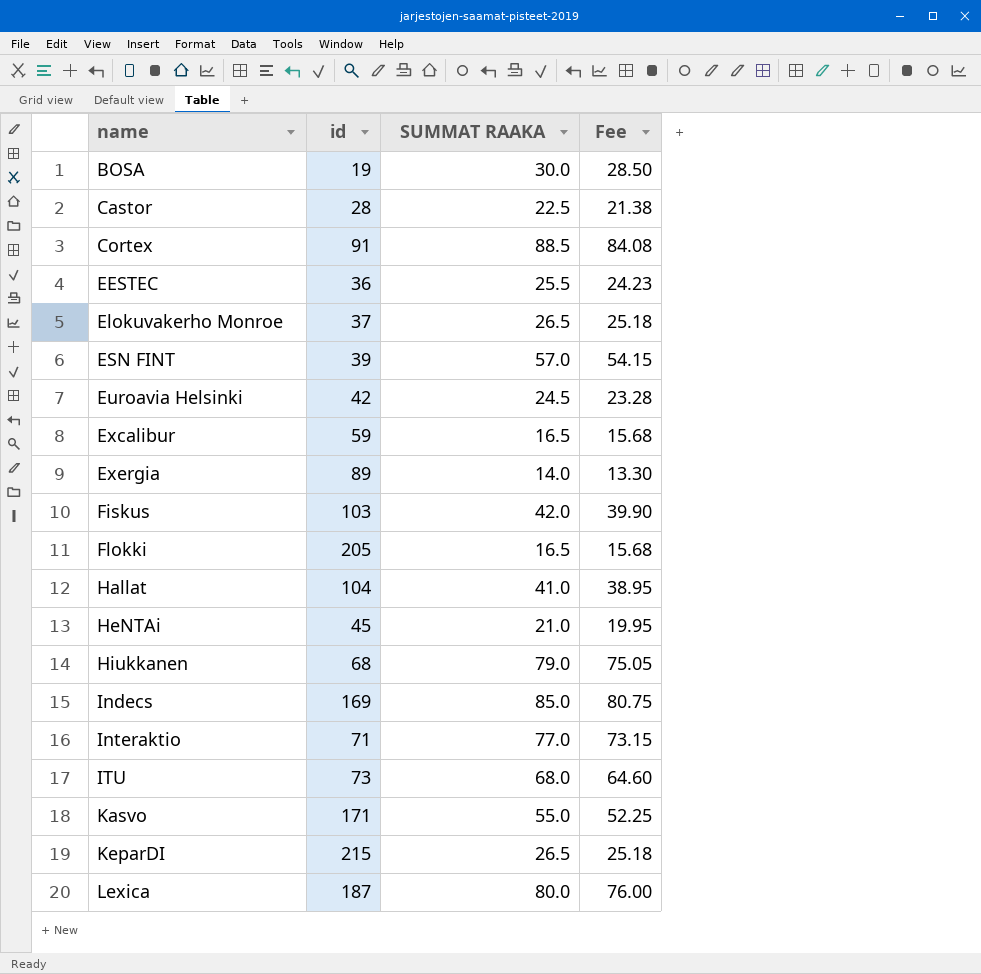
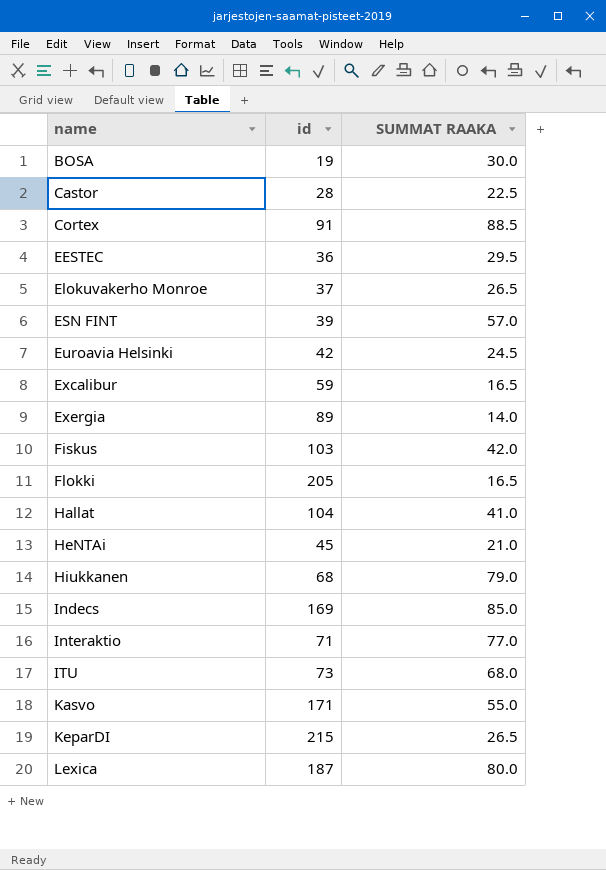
column Fee | formula: [SUMMAT RAAKA] * 0.95 -> none
EESTEC | SUMMAT RAAKA: 25.5 -> 29.5

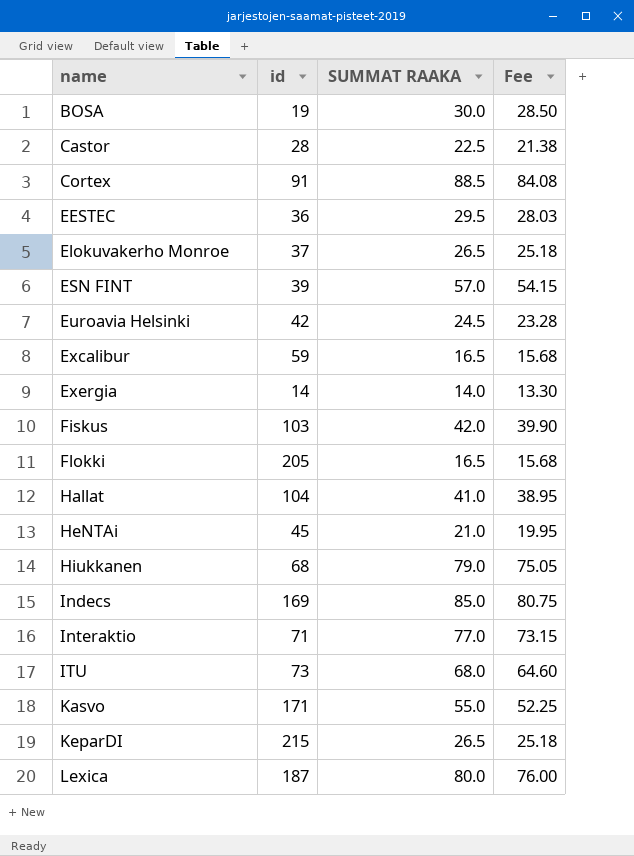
column Fee | formula: none -> [SUMMAT RAAKA] * 0.95
Exergia | id: 89 -> 14

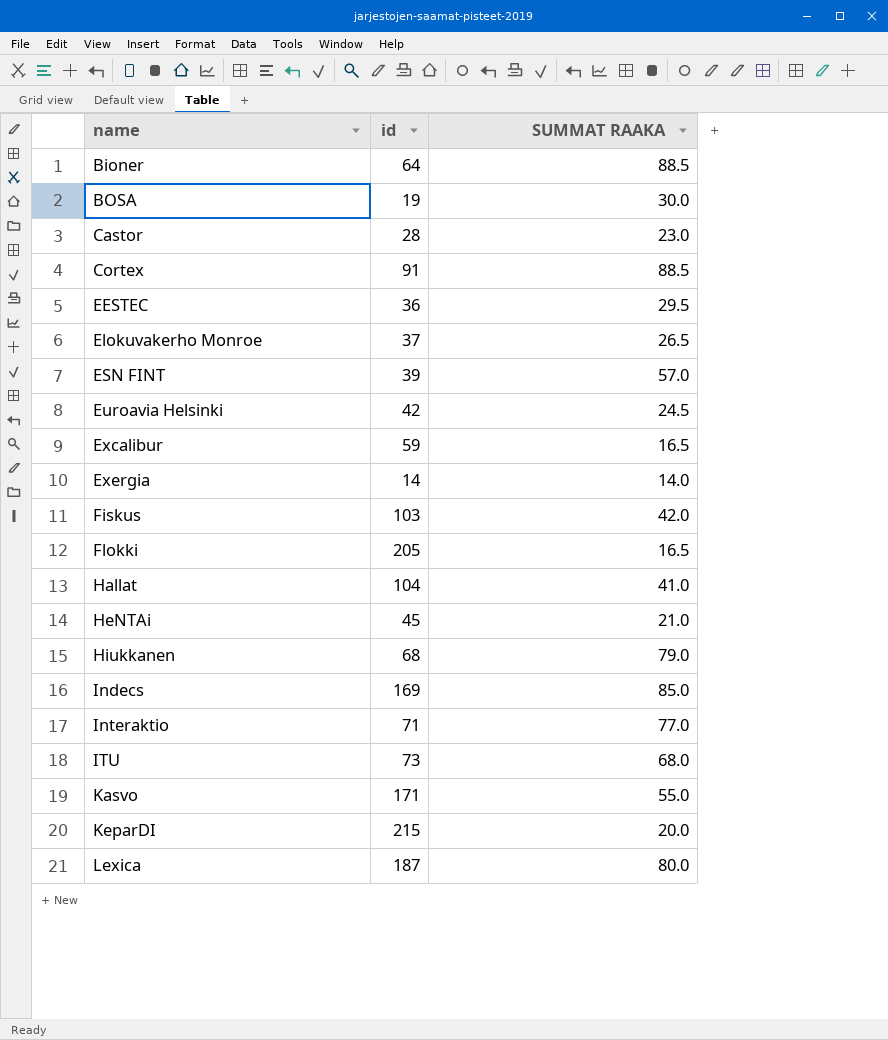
column Fee | formula: [SUMMAT RAAKA] * 0.95 -> none
row Bioner: none -> 64 | 88.5
Castor | SUMMAT RAAKA: 22.5 -> 23.0
KeparDI | SUMMAT RAAKA: 26.5 -> 20.0

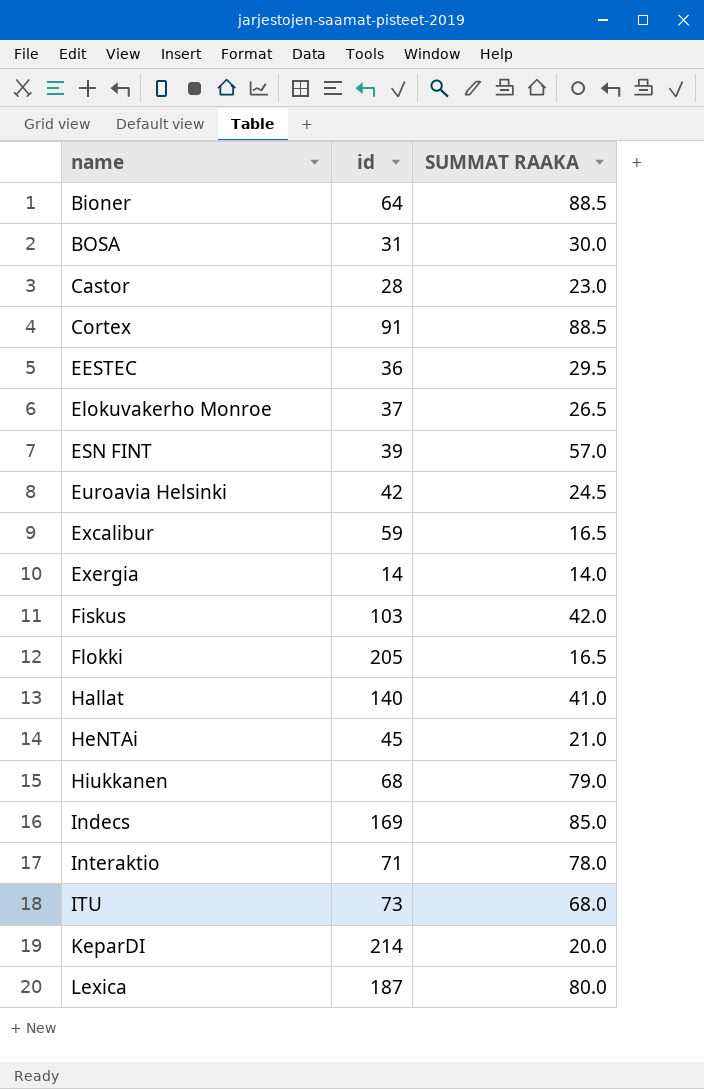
row Kasvo: 171 | 55.0 -> none
BOSA | id: 19 -> 31
Hallat | id: 104 -> 140
Interaktio | SUMMAT RAAKA: 77.0 -> 78.0
KeparDI | id: 215 -> 214

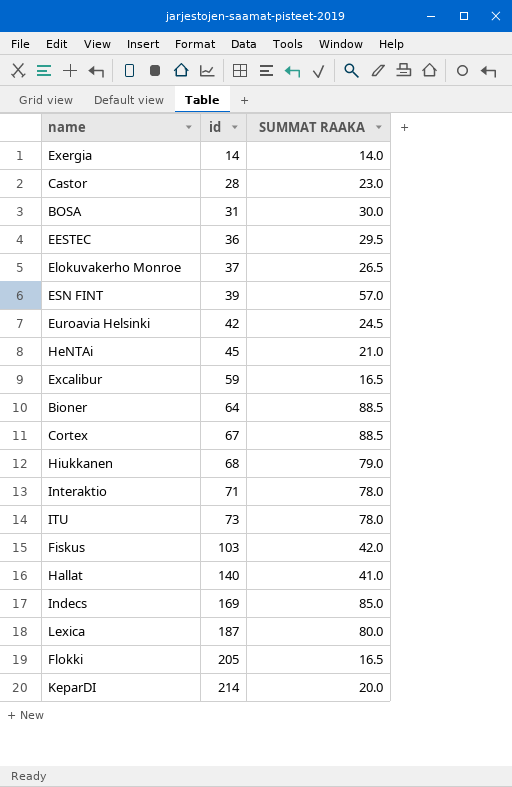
row order: name ascending -> id ascending
Cortex | id: 91 -> 67
ITU | SUMMAT RAAKA: 68.0 -> 78.0

